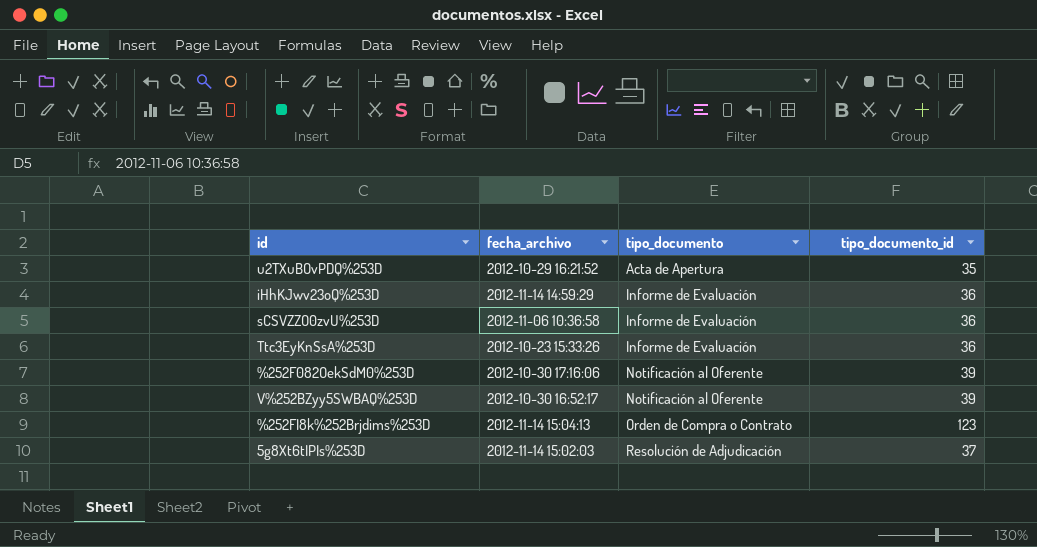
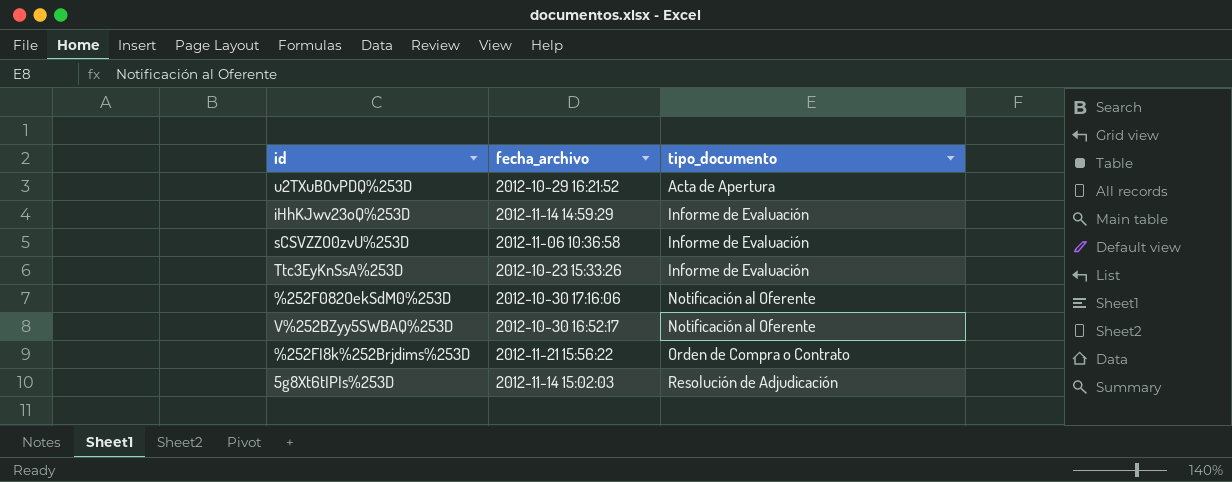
column tipo_documento_id | position: 4 -> none
%252FI8k%252Brjdims%253D | fecha_archivo: 2012-11-14 15:04:13 -> 2012-11-21 15:56:22

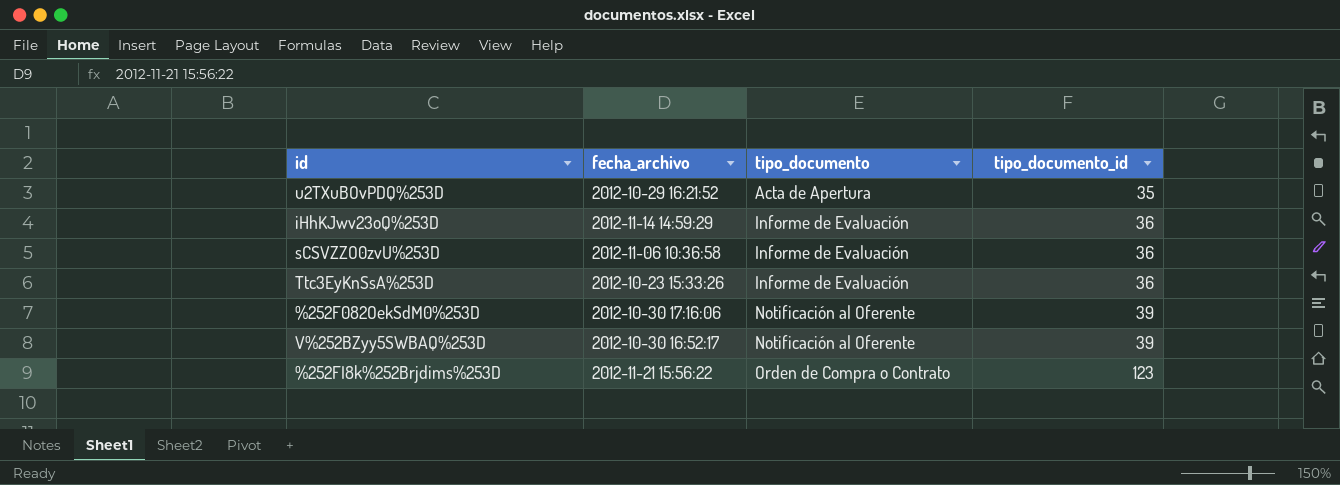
column tipo_documento_id | position: none -> 4
row 5g8Xt6tIPIs%253D: 2012-11-14 15:02:03 | Resolución de Adjudicación -> none

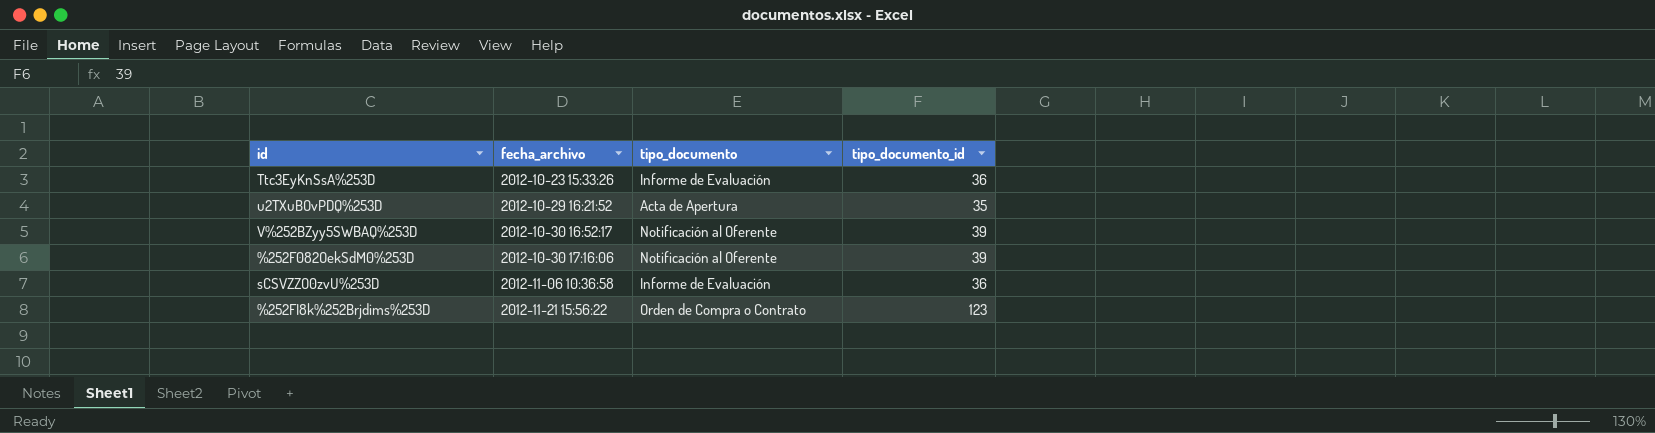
row order: tipo_documento ascending -> fecha_archivo ascending
row iHhKJwv23oQ%253D: 2012-11-14 14:59:29 | Informe de Evaluación | 36 -> none

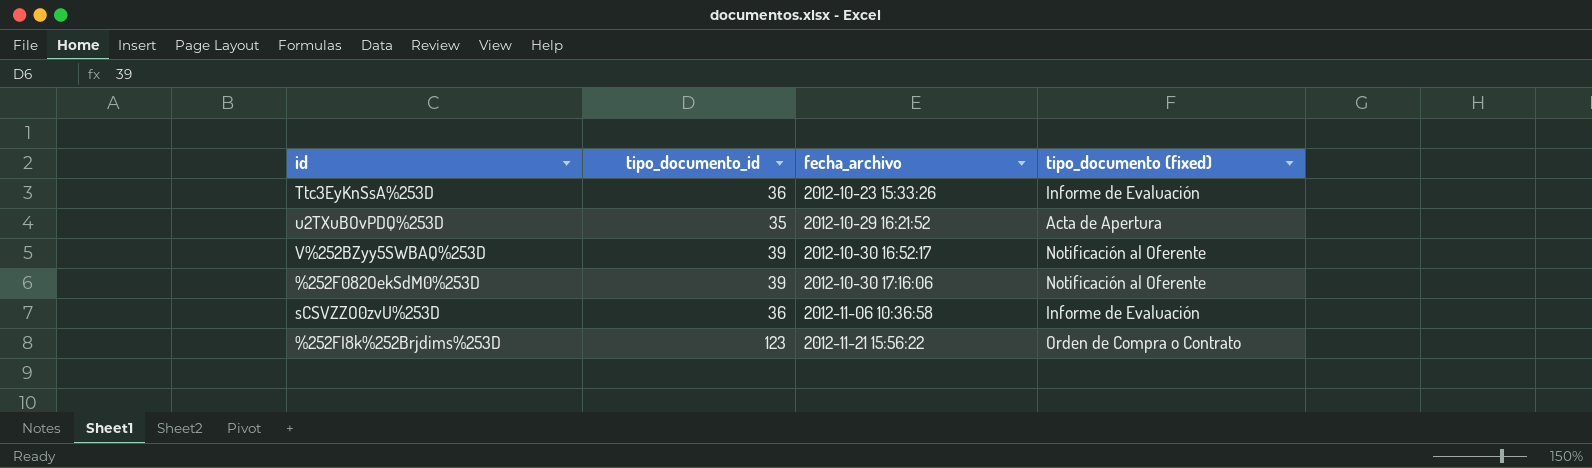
column tipo_documento_id | position: 4 -> 2
column name: tipo_documento -> tipo_documento (fixed)

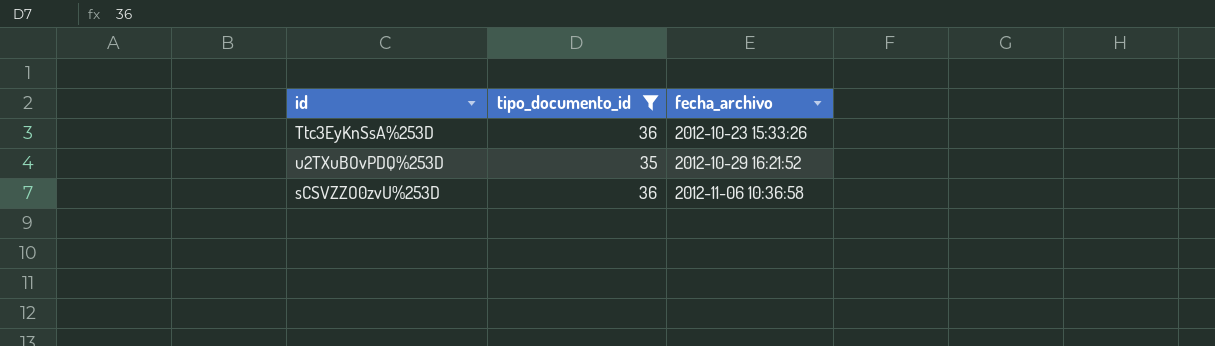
filter: none -> tipo_documento_id <= 36
column tipo_documento (fixed) | position: 4 -> none

